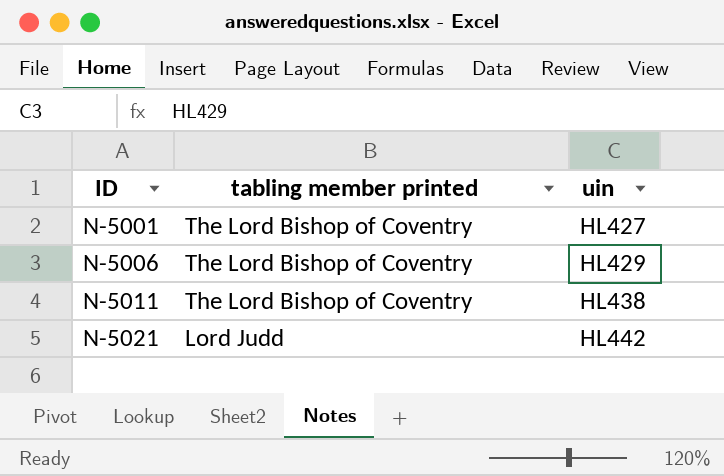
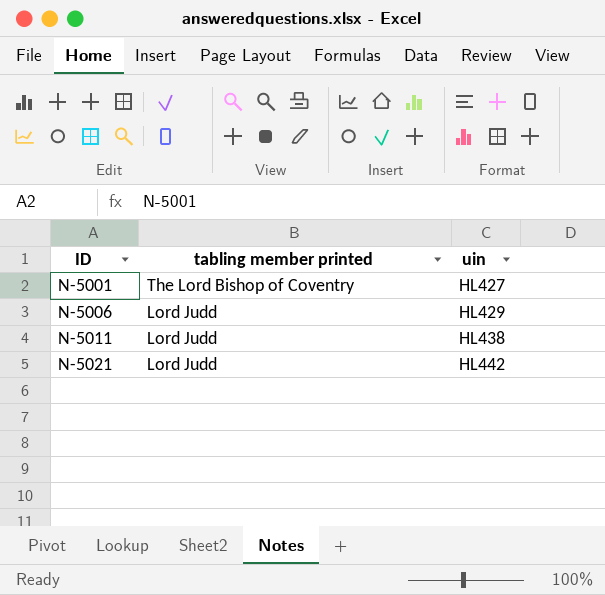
N-5006 | tabling member printed: The Lord Bishop of Coventry -> Lord Judd
N-5011 | tabling member printed: The Lord Bishop of Coventry -> Lord Judd

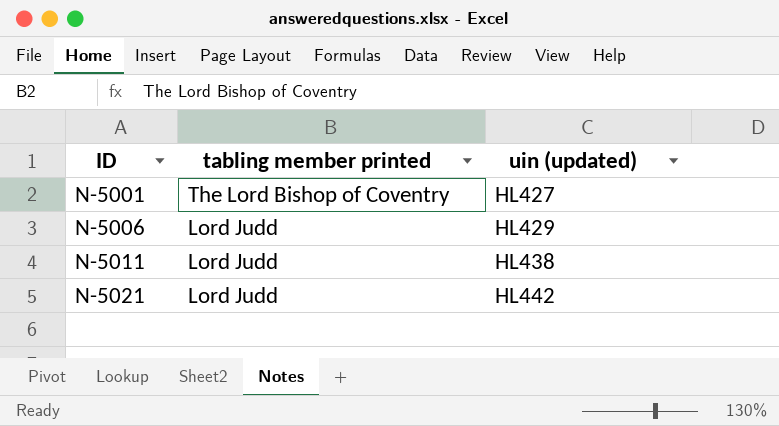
column name: uin -> uin (updated)

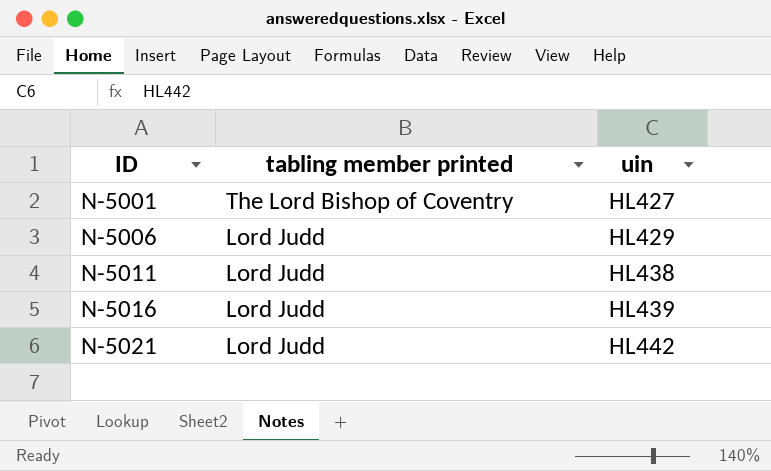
column name: uin (updated) -> uin
row N-5016: none -> Lord Judd | HL439

